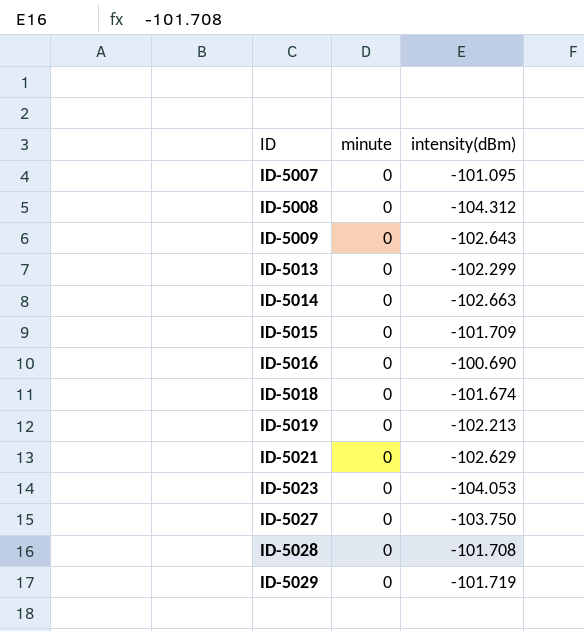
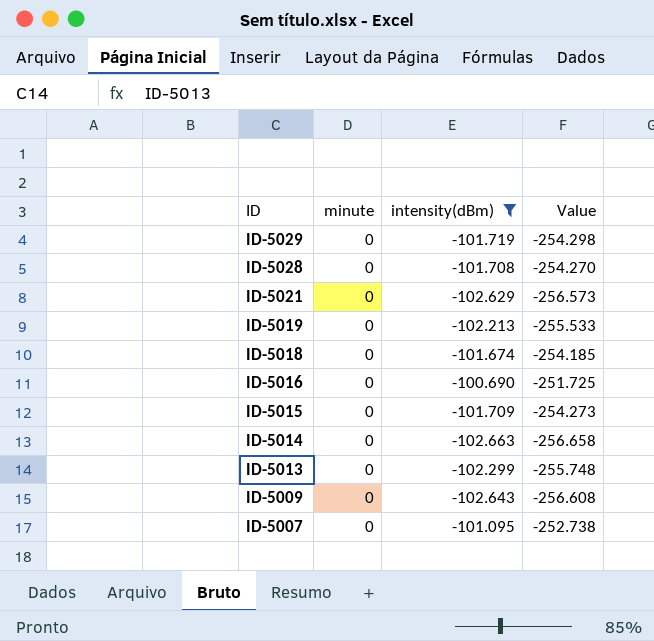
filter: none -> intensity(dBm) >= -102.663
row order: ID ascending -> ID descending
column Value | formula: none -> [intensity(dBm)] * 2.5

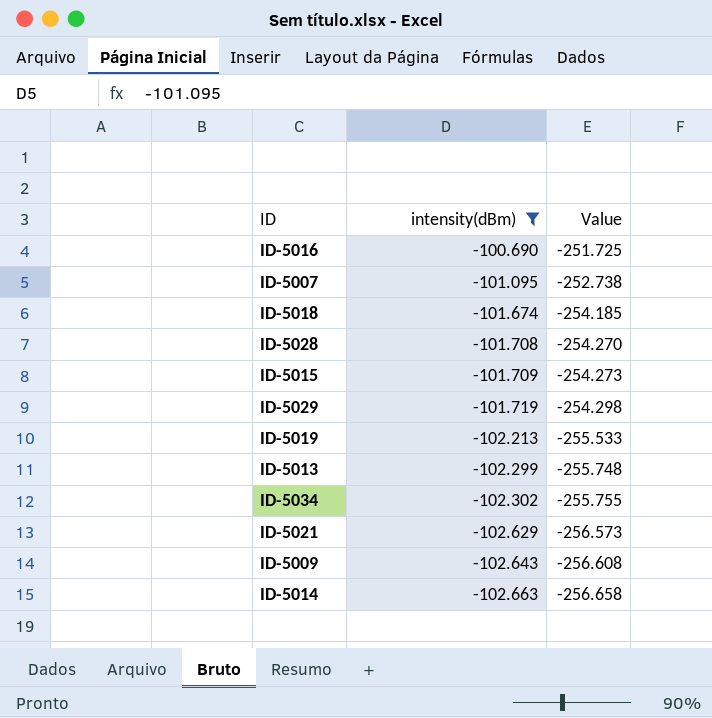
row order: ID descending -> intensity(dBm) descending
column minute | position: 2 -> none
row ID-5034: none -> -102.302 | -255.755

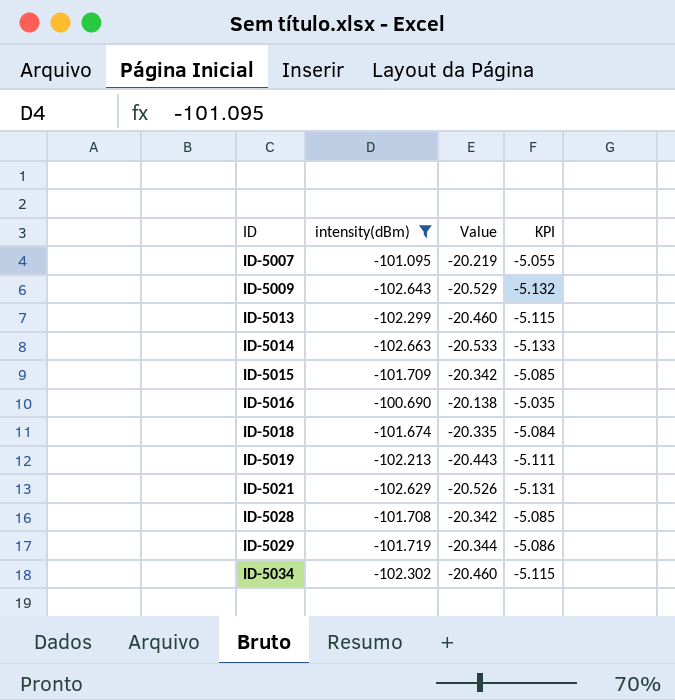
row order: intensity(dBm) descending -> ID ascending
column Value | formula: [intensity(dBm)] * 2.5 -> [intensity(dBm)] * 0.2
column KPI | formula: none -> [intensity(dBm)] * 0.05

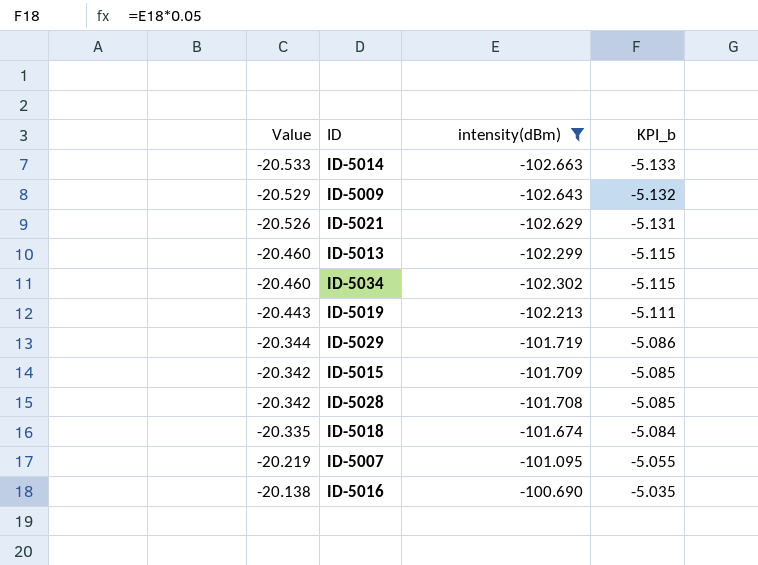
row order: ID ascending -> Value ascending
column Value | position: 3 -> 1
column name: KPI -> KPI_b

